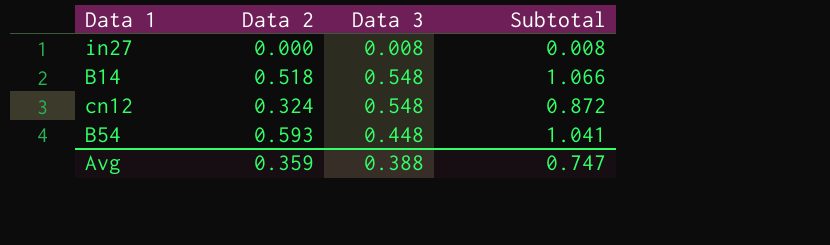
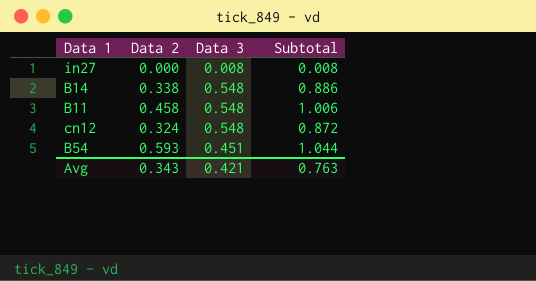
B14 | Data 2: 0.518 -> 0.338
B14 | Subtotal: 1.066 -> 0.886
row B11: none -> 0.458 | 0.548 | 1.006
B54 | Data 3: 0.448 -> 0.451
B54 | Subtotal: 1.041 -> 1.044
Avg | Data 2: 0.359 -> 0.343
Avg | Data 3: 0.388 -> 0.421
Avg | Subtotal: 0.747 -> 0.763

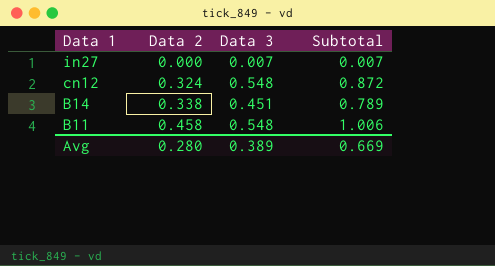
row order: none -> Data 1 descending
row B54: 0.593 | 0.451 | 1.044 -> none
in27 | Data 3: 0.008 -> 0.007
in27 | Subtotal: 0.008 -> 0.007
B14 | Data 3: 0.548 -> 0.451
B14 | Subtotal: 0.886 -> 0.789
Avg | Data 2: 0.343 -> 0.280
Avg | Data 3: 0.421 -> 0.389
Avg | Subtotal: 0.763 -> 0.669

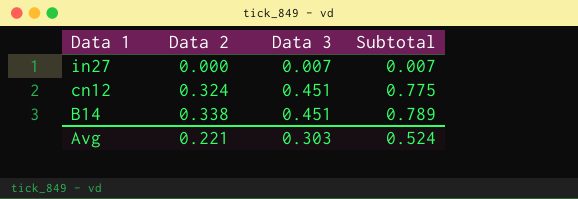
row B11: 0.458 | 0.548 | 1.006 -> none
cn12 | Data 3: 0.548 -> 0.451
cn12 | Subtotal: 0.872 -> 0.775
Avg | Data 2: 0.280 -> 0.221
Avg | Data 3: 0.389 -> 0.303
Avg | Subtotal: 0.669 -> 0.524

